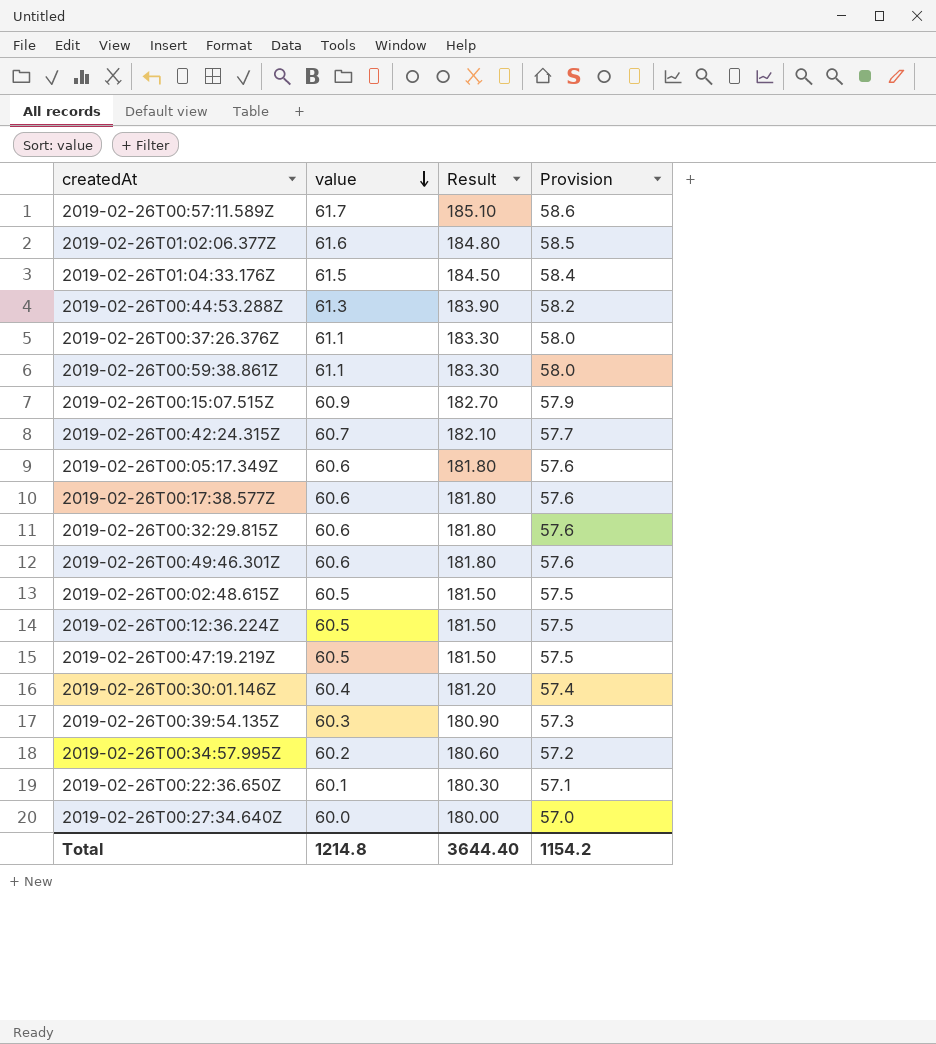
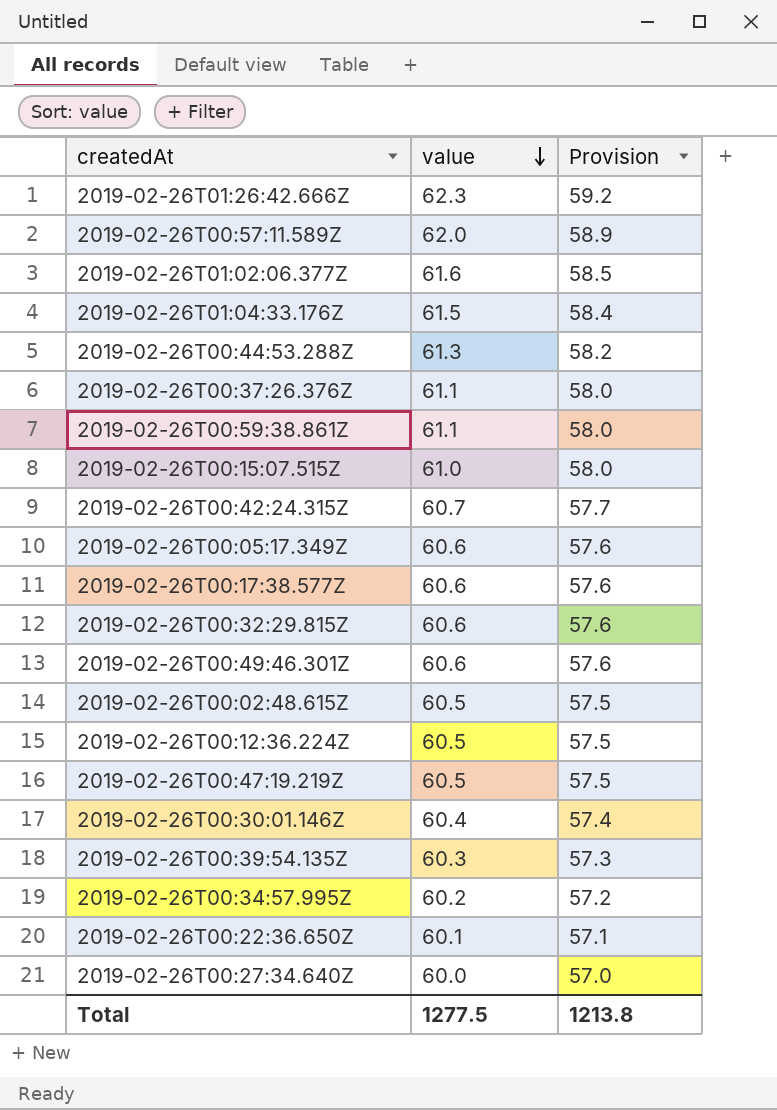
column Result | formula: [value] * 3 -> none
row 2019-02-26T01:26:42.666Z: none -> 62.3 | 59.2
2019-02-26T00:57:11.589Z | value: 61.7 -> 62.0
2019-02-26T00:57:11.589Z | Provision: 58.6 -> 58.9
2019-02-26T00:15:07.515Z | value: 60.9 -> 61.0
2019-02-26T00:15:07.515Z | Provision: 57.9 -> 58.0
Total | value: 1214.8 -> 1277.5
Total | Provision: 1154.2 -> 1213.8

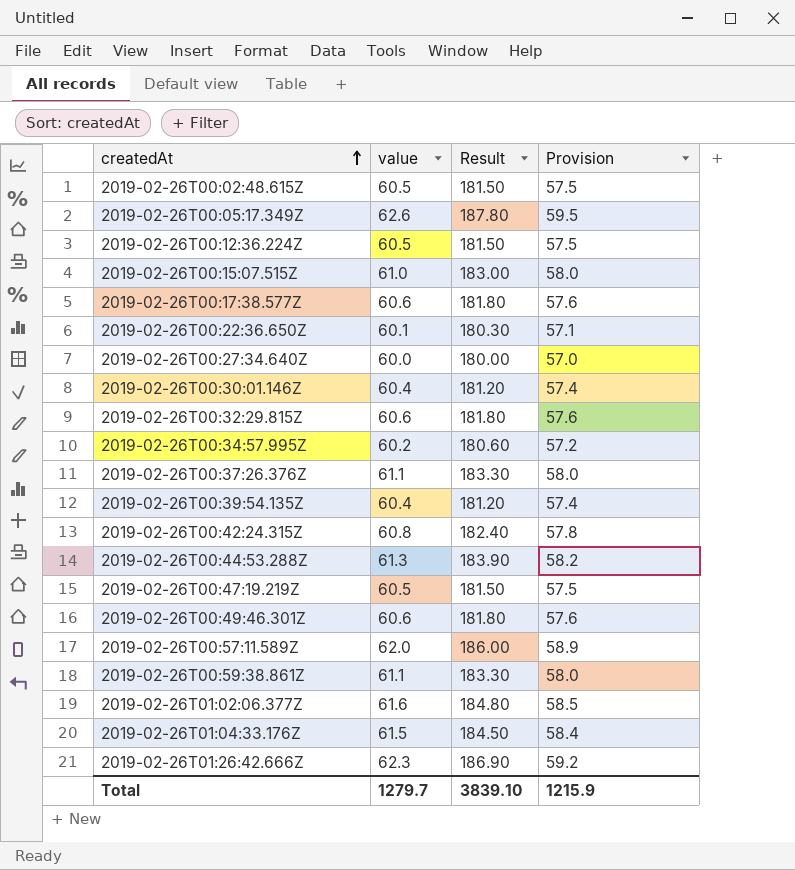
row order: value descending -> createdAt ascending
column Result | formula: none -> [value] * 3
2019-02-26T00:05:17.349Z | value: 60.6 -> 62.6
2019-02-26T00:05:17.349Z | Provision: 57.6 -> 59.5
2019-02-26T00:39:54.135Z | value: 60.3 -> 60.4
2019-02-26T00:39:54.135Z | Provision: 57.3 -> 57.4
2019-02-26T00:42:24.315Z | value: 60.7 -> 60.8
2019-02-26T00:42:24.315Z | Provision: 57.7 -> 57.8
Total | value: 1277.5 -> 1279.7
Total | Provision: 1213.8 -> 1215.9

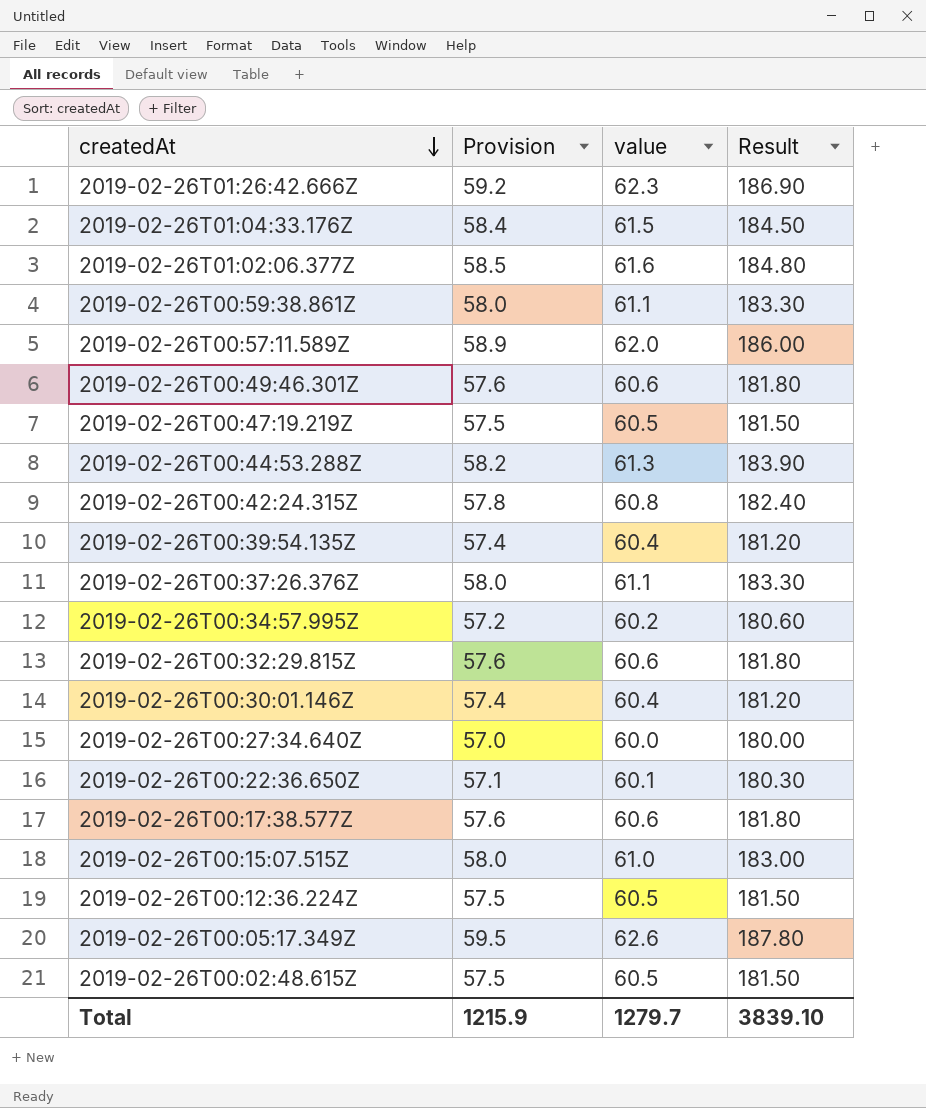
row order: createdAt ascending -> createdAt descending
column Provision | position: 4 -> 2

